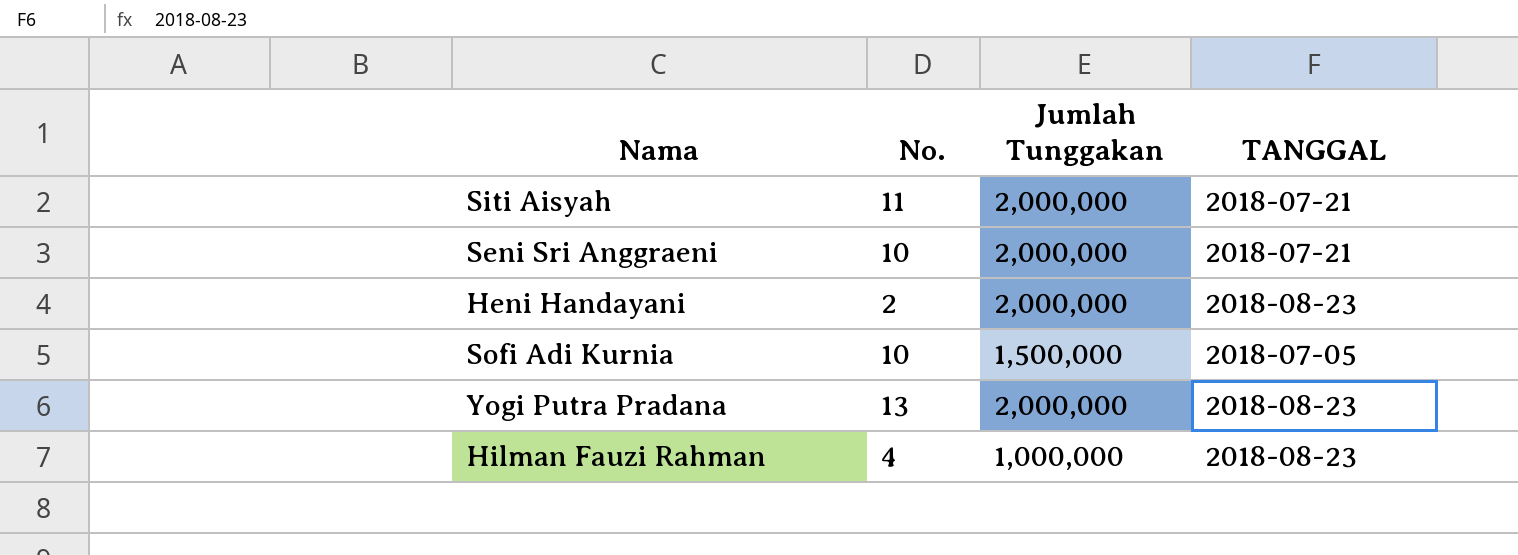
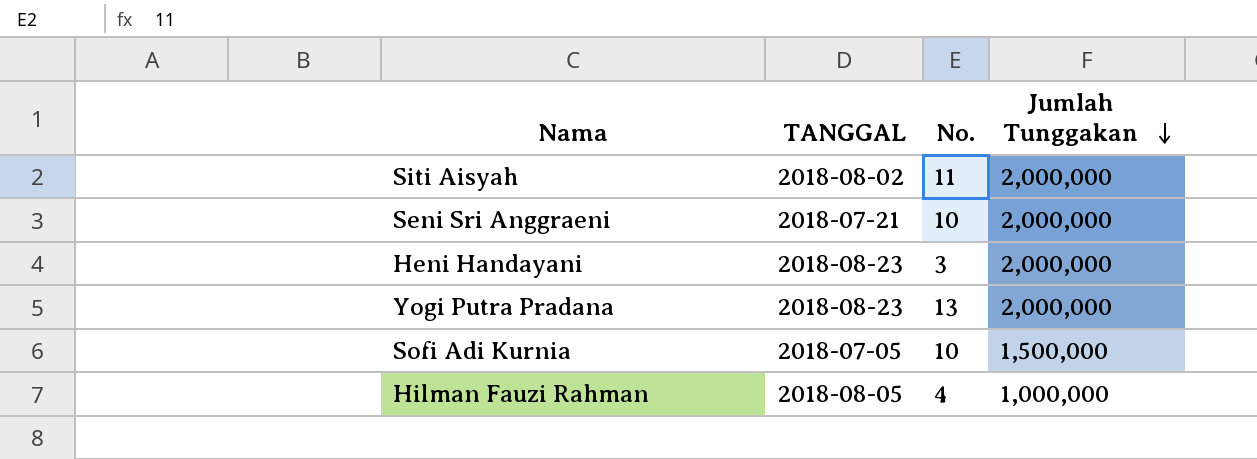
row order: none -> Jumlah Tunggakan descending
column TANGGAL | position: 4 -> 2
Siti Aisyah | TANGGAL: 2018-07-21 -> 2018-08-02
Heni Handayani | No.: 2 -> 3
Hilman Fauzi Rahman | TANGGAL: 2018-08-23 -> 2018-08-05

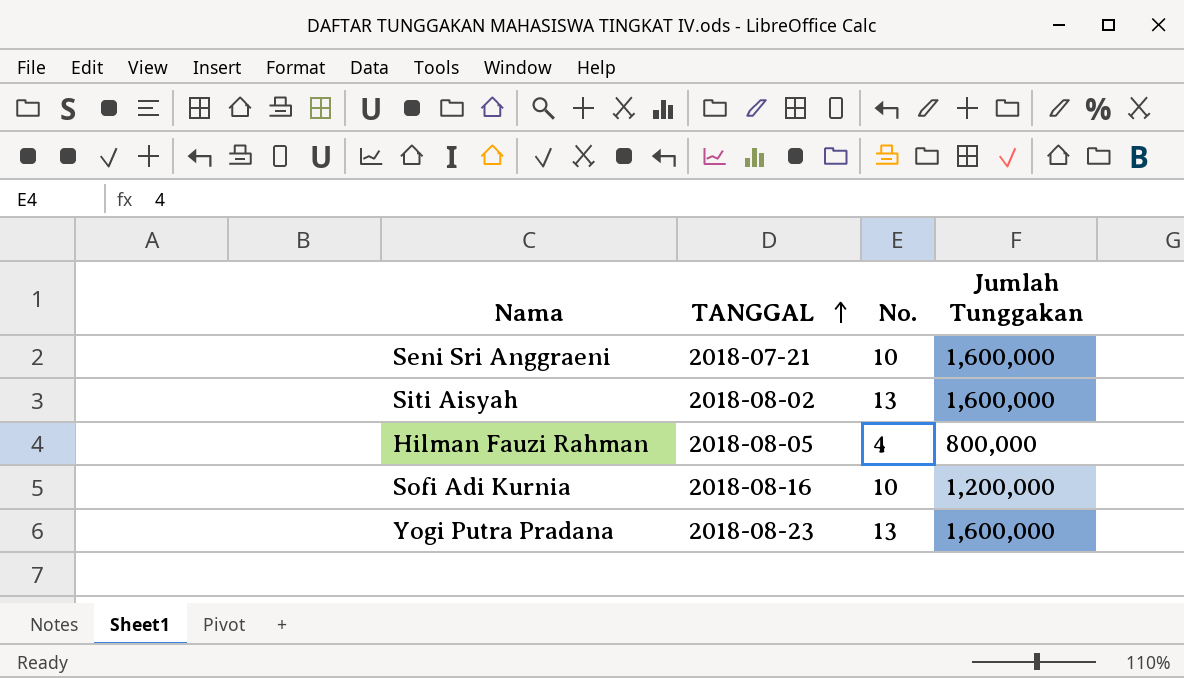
row order: Jumlah Tunggakan descending -> TANGGAL ascending
row Heni Handayani: 2018-08-23 | 3 | 2,000,000 -> none
Seni Sri Anggraeni | Jumlah Tunggakan: 2,000,000 -> 1,600,000
Siti Aisyah | No.: 11 -> 13
Siti Aisyah | Jumlah Tunggakan: 2,000,000 -> 1,600,000
Hilman Fauzi Rahman | Jumlah Tunggakan: 1,000,000 -> 800,000
Sofi Adi Kurnia | TANGGAL: 2018-07-05 -> 2018-08-16
Sofi Adi Kurnia | Jumlah Tunggakan: 1,500,000 -> 1,200,000
Yogi Putra Pradana | Jumlah Tunggakan: 2,000,000 -> 1,600,000

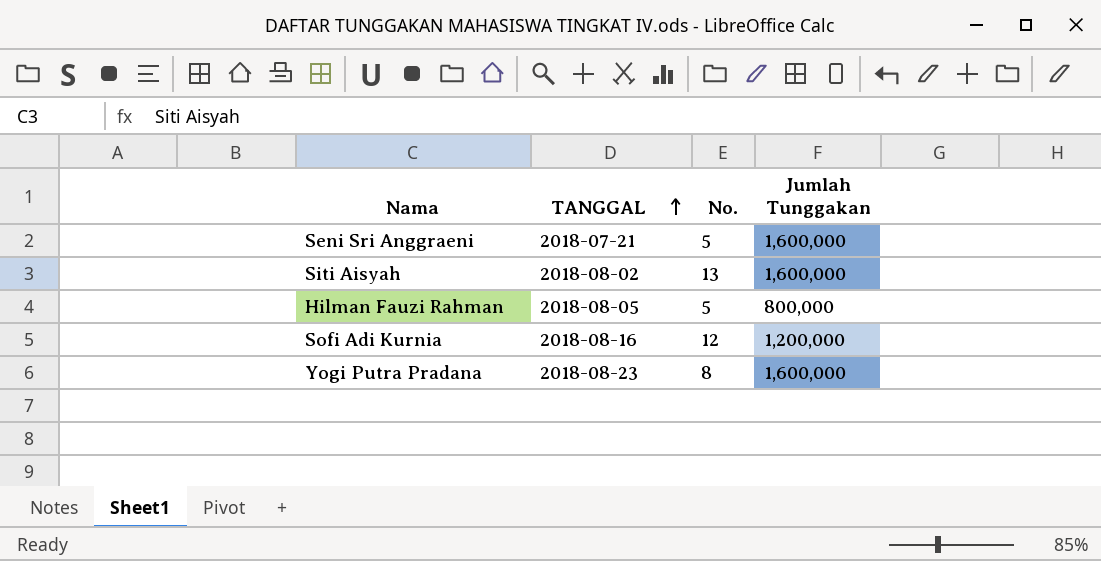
Seni Sri Anggraeni | No.: 10 -> 5
Hilman Fauzi Rahman | No.: 4 -> 5
Sofi Adi Kurnia | No.: 10 -> 12
Yogi Putra Pradana | No.: 13 -> 8

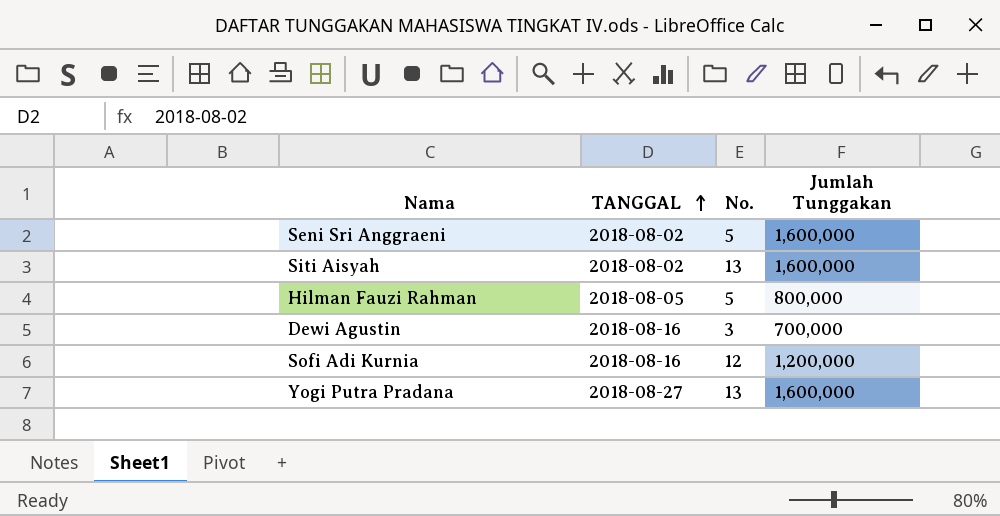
Seni Sri Anggraeni | TANGGAL: 2018-07-21 -> 2018-08-02
row Dewi Agustin: none -> 2018-08-16 | 3 | 700,000
Yogi Putra Pradana | TANGGAL: 2018-08-23 -> 2018-08-27
Yogi Putra Pradana | No.: 8 -> 13

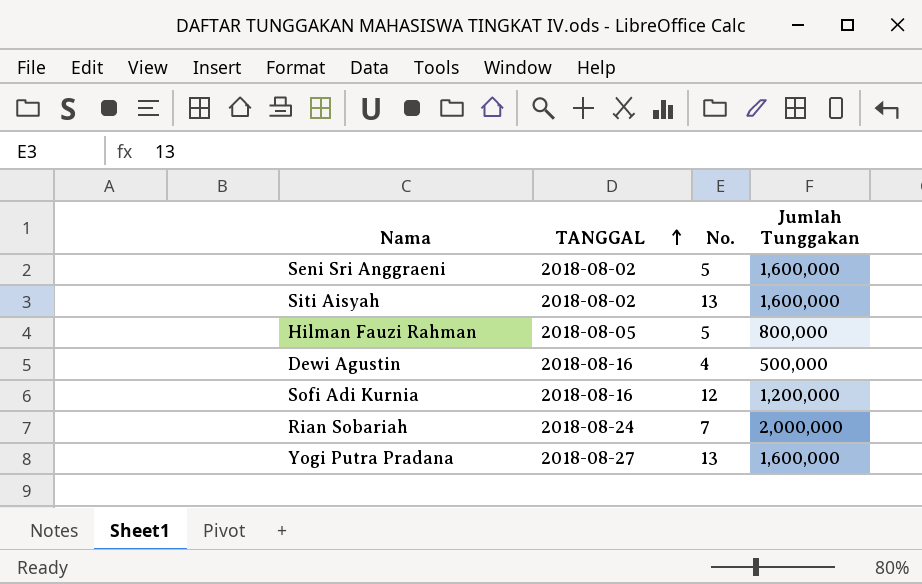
Dewi Agustin | No.: 3 -> 4
Dewi Agustin | Jumlah Tunggakan: 700,000 -> 500,000
row Rian Sobariah: none -> 2018-08-24 | 7 | 2,000,000

